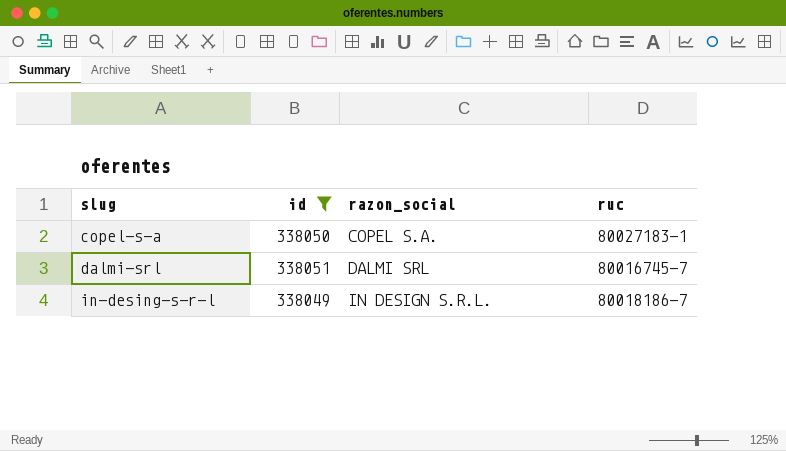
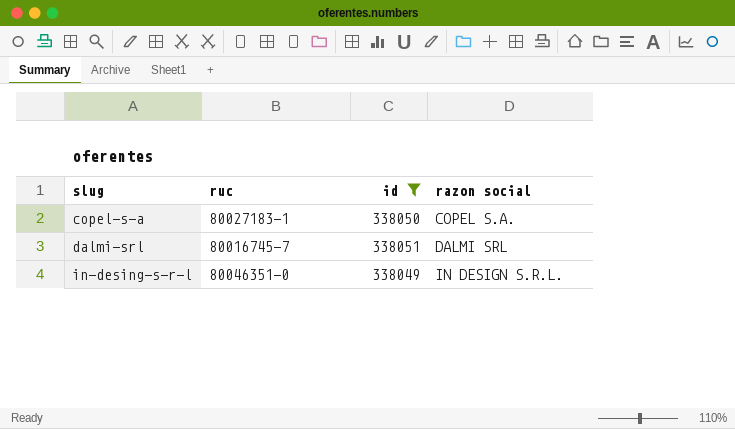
column ruc | position: 4 -> 2
column name: razon_social -> razon social
in-desing-s-r-l | ruc: 80018186-7 -> 80046351-0

